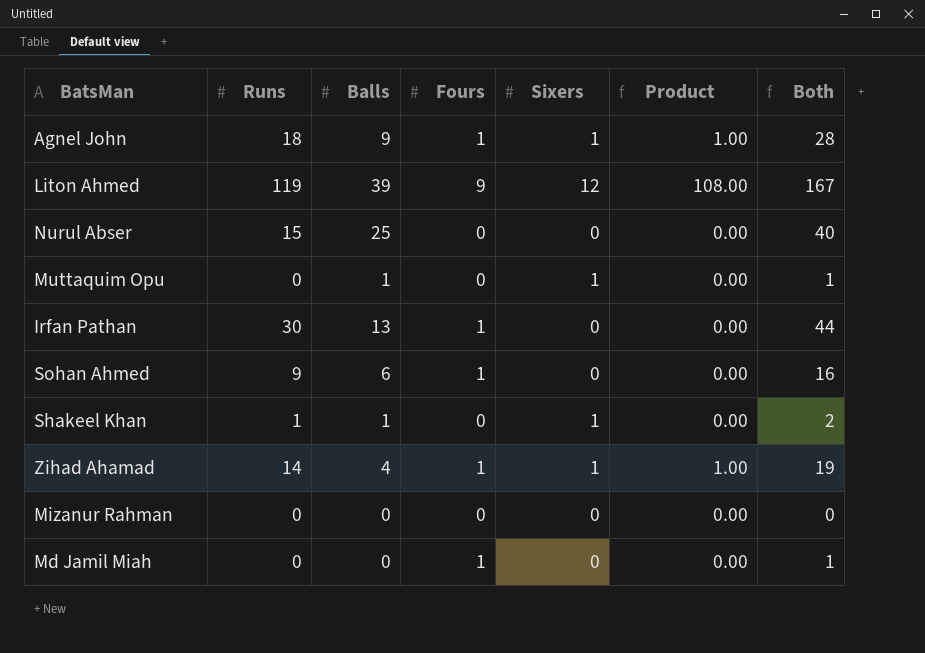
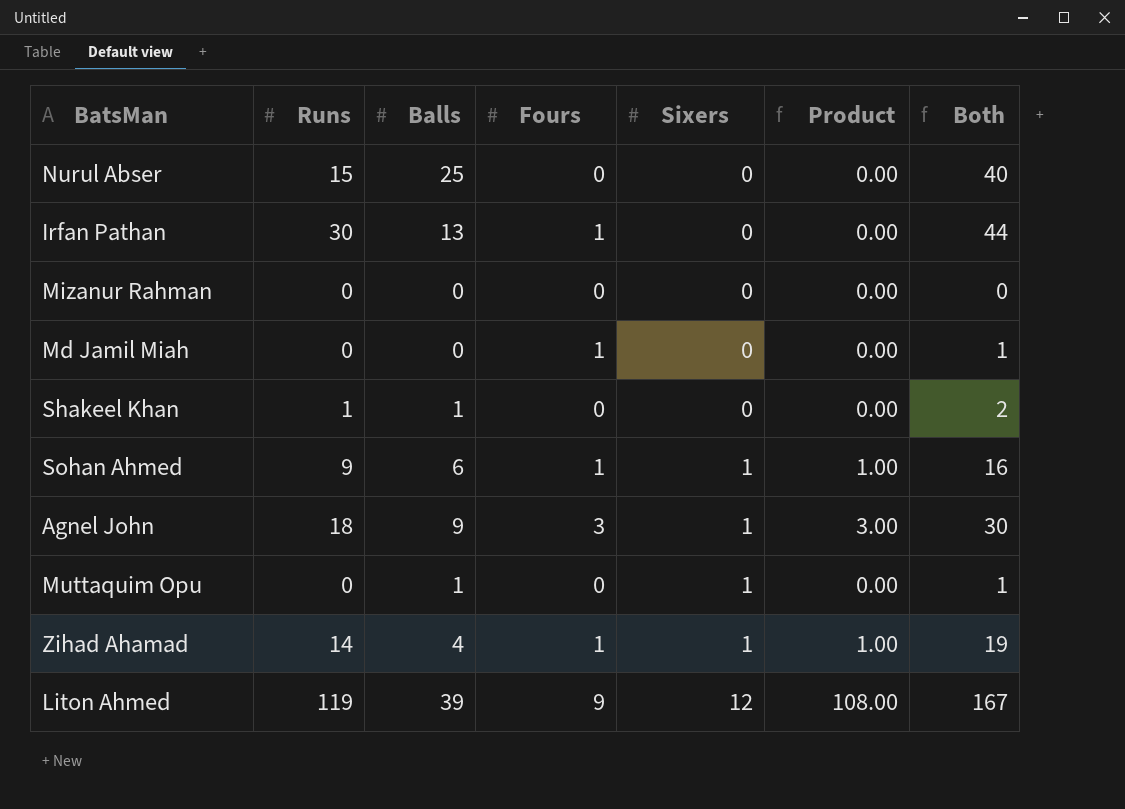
row order: none -> Sixers ascending
Shakeel Khan | Sixers: 1 -> 0
Sohan Ahmed | Sixers: 0 -> 1
Sohan Ahmed | Product: 0.00 -> 1.00
Agnel John | Fours: 1 -> 3
Agnel John | Product: 1.00 -> 3.00
Agnel John | Both: 28 -> 30

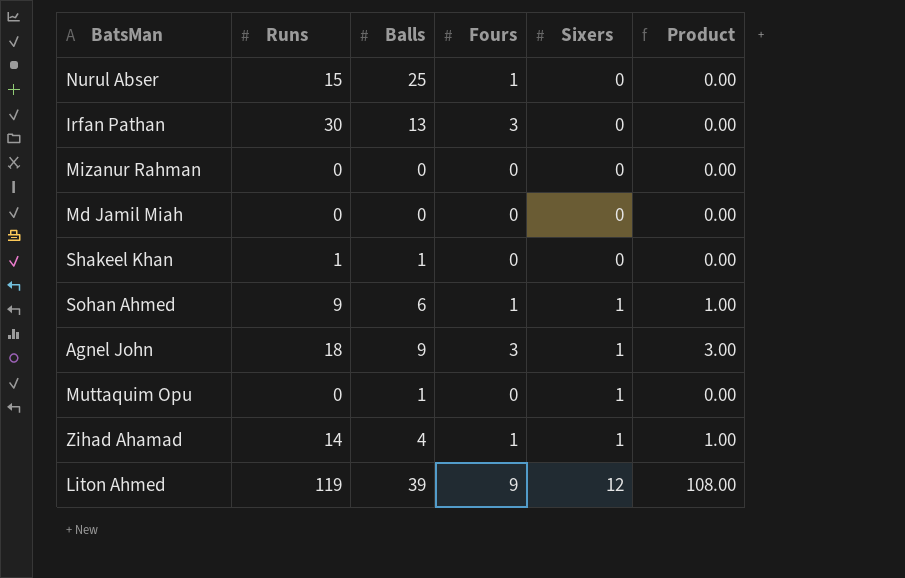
column Both | formula: [Runs] + [Balls] + [Fours] -> none
Nurul Abser | Fours: 0 -> 1
Irfan Pathan | Fours: 1 -> 3
Md Jamil Miah | Fours: 1 -> 0

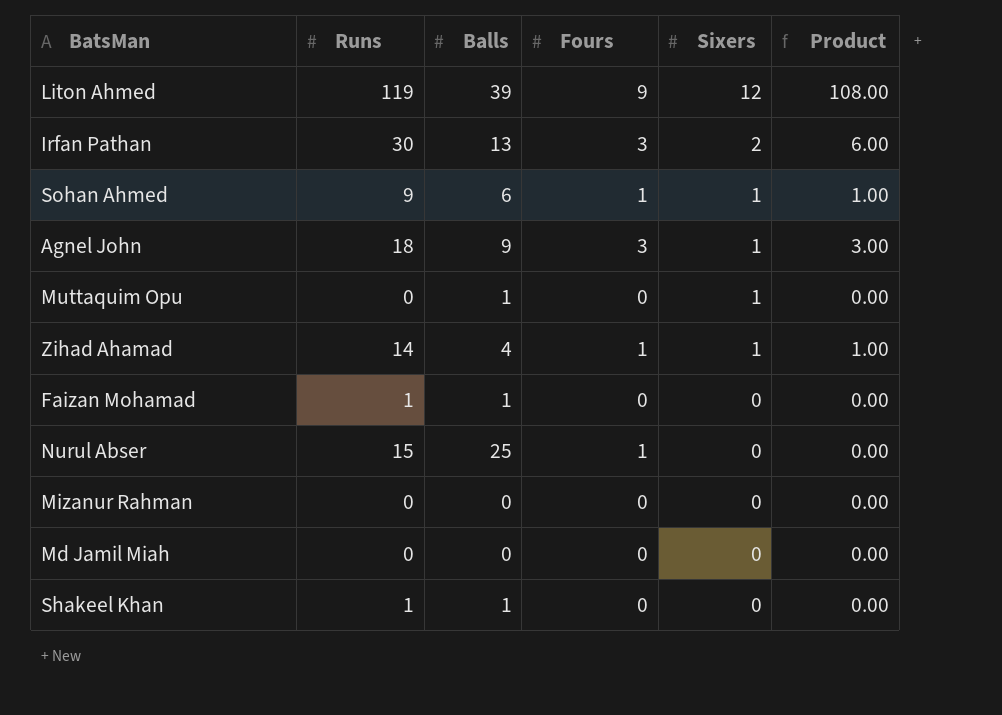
row order: Sixers ascending -> Sixers descending
Irfan Pathan | Sixers: 0 -> 2
Irfan Pathan | Product: 0.00 -> 6.00
row Faizan Mohamad: none -> 1 | 1 | 0 | 0 | 0.00

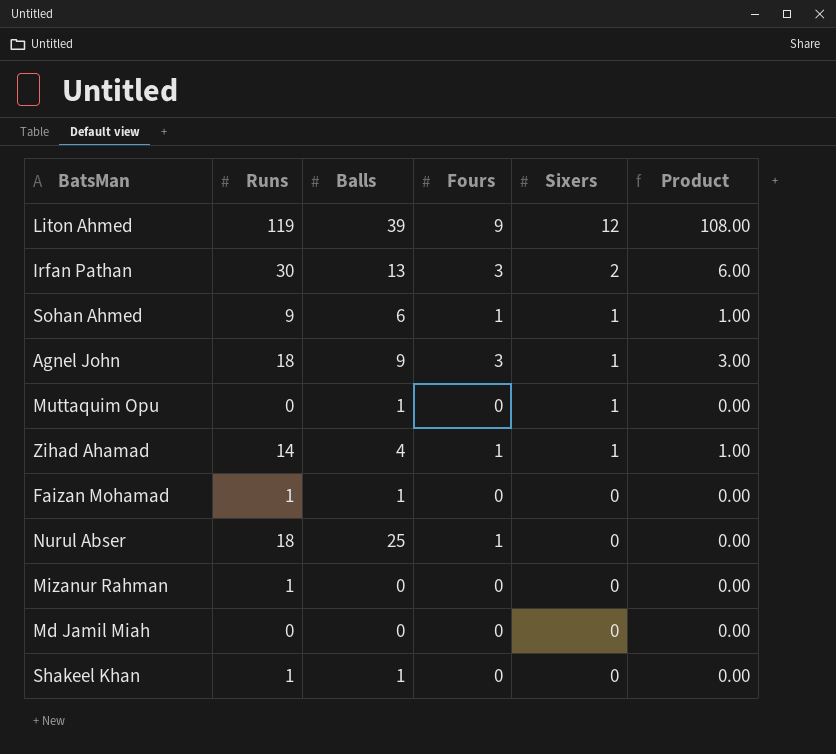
Nurul Abser | Runs: 15 -> 18
Mizanur Rahman | Runs: 0 -> 1

